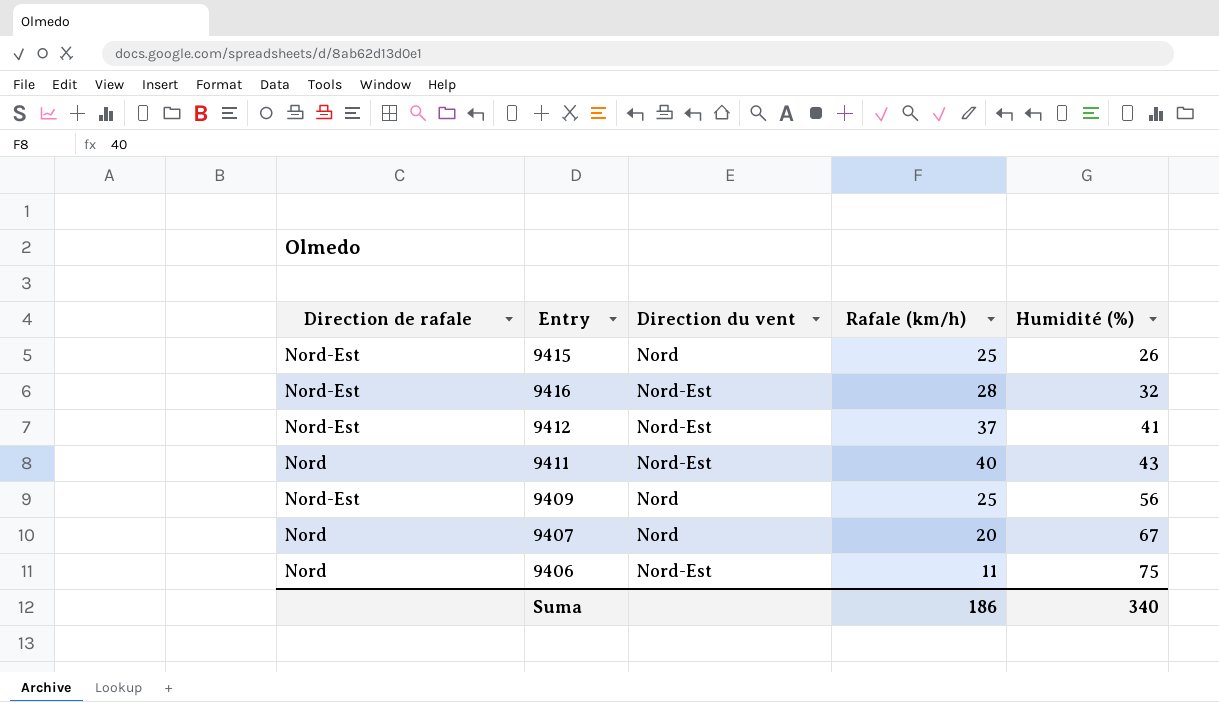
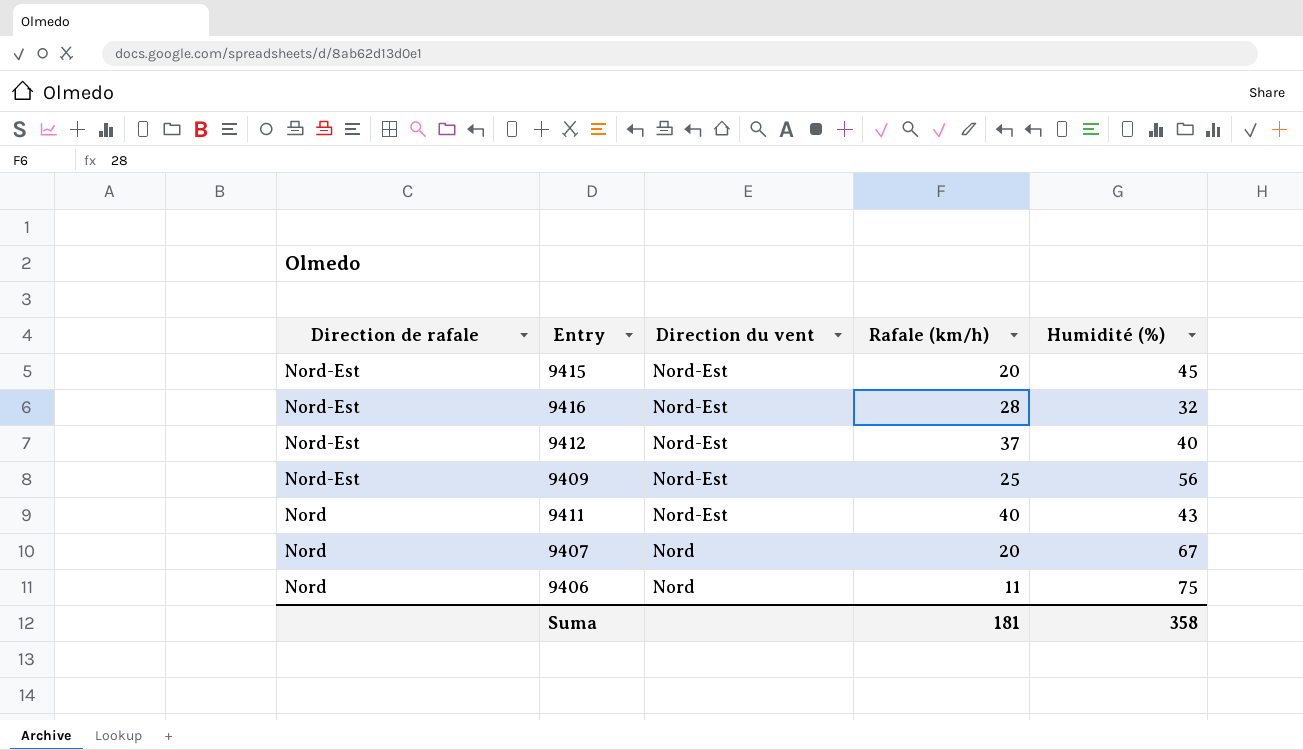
row order: Humidité (%) ascending -> Direction de rafale descending
9415 | Direction du vent: Nord -> Nord-Est
9415 | Rafale (km/h): 25 -> 20
9415 | Humidité (%): 26 -> 45
9412 | Humidité (%): 41 -> 40
9409 | Direction du vent: Nord -> Nord-Est
9406 | Direction du vent: Nord-Est -> Nord
Suma | Rafale (km/h): 186 -> 181
Suma | Humidité (%): 340 -> 358

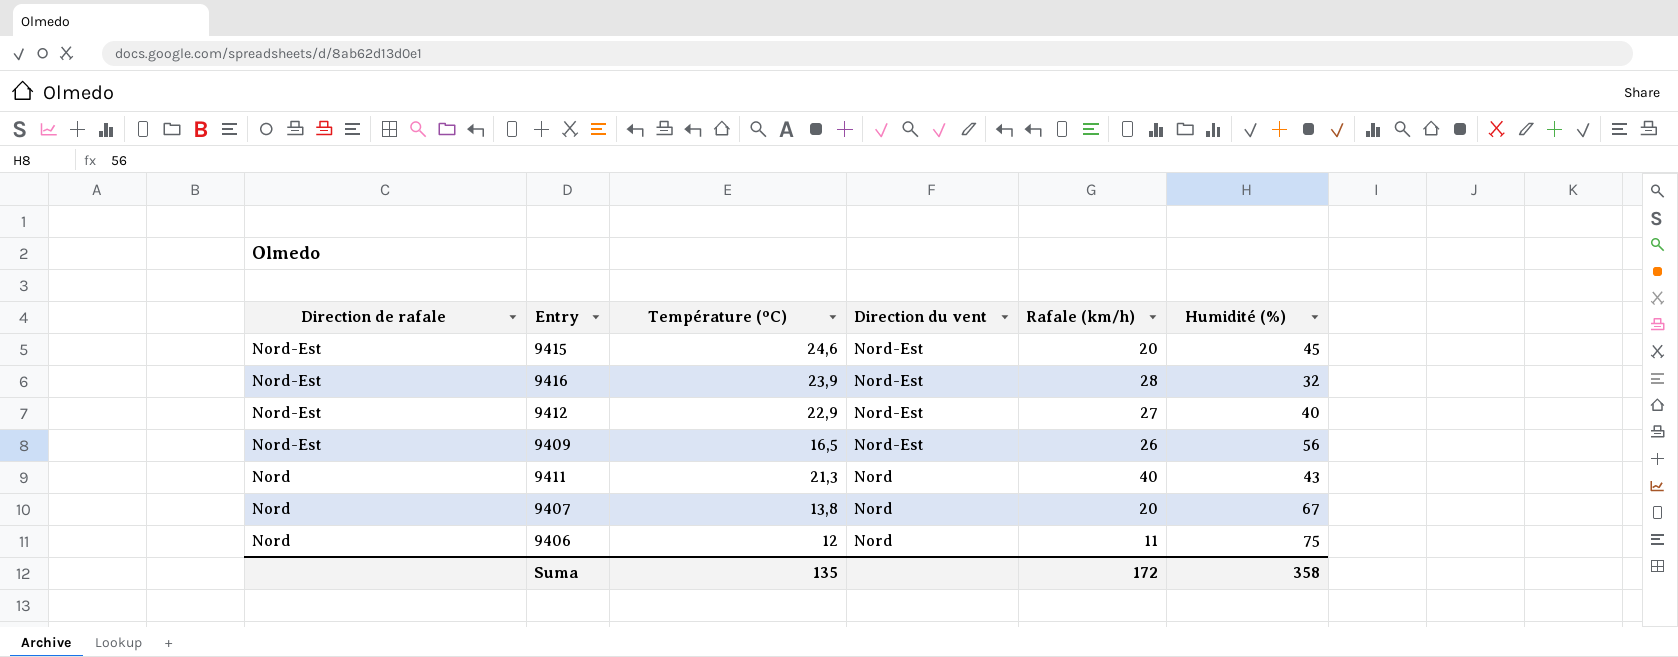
column Température (ºC) | position: none -> 3
9412 | Rafale (km/h): 37 -> 27
9409 | Rafale (km/h): 25 -> 26
9411 | Direction du vent: Nord-Est -> Nord
Suma | Rafale (km/h): 181 -> 172

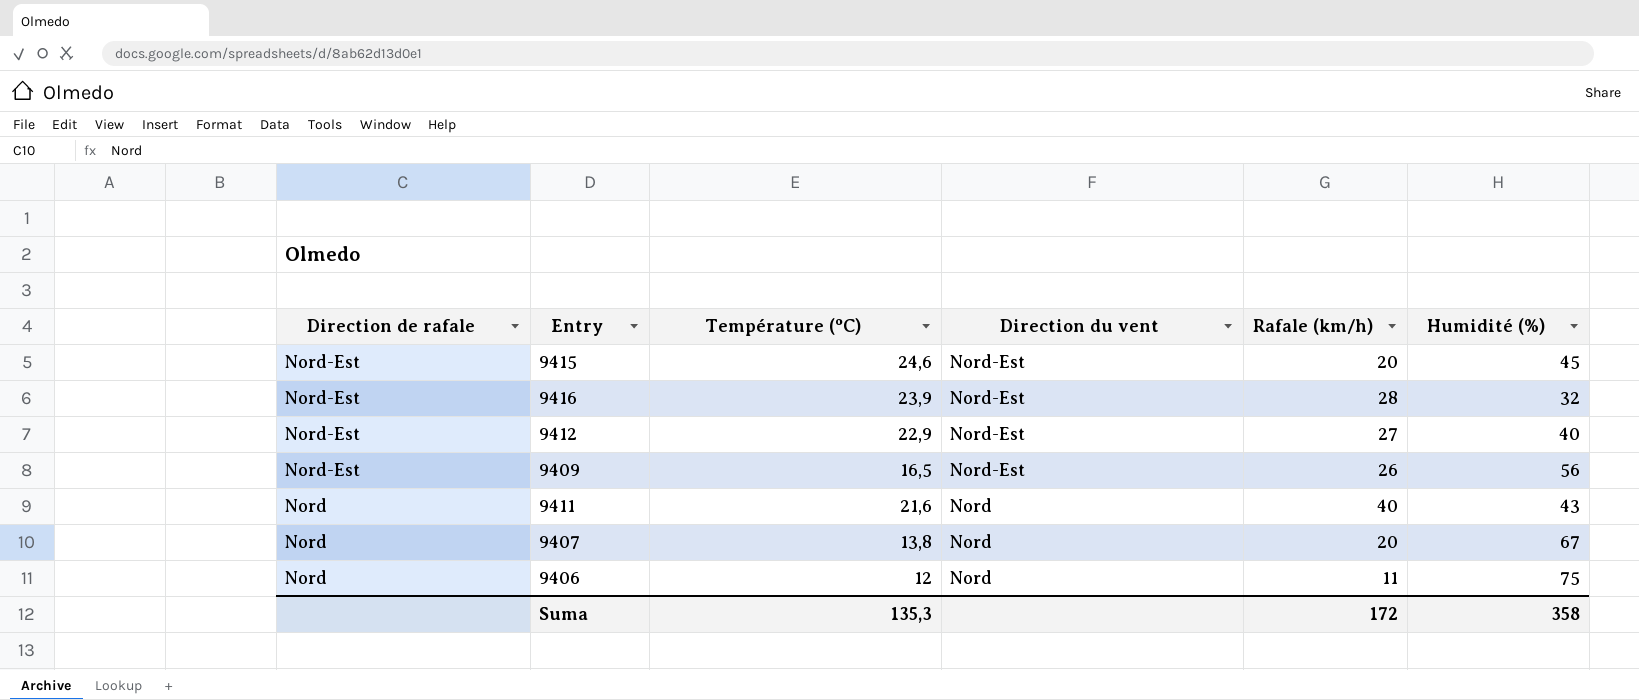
9411 | Température (ºC): 21,3 -> 21,6
Suma | Température (ºC): 135 -> 135,3

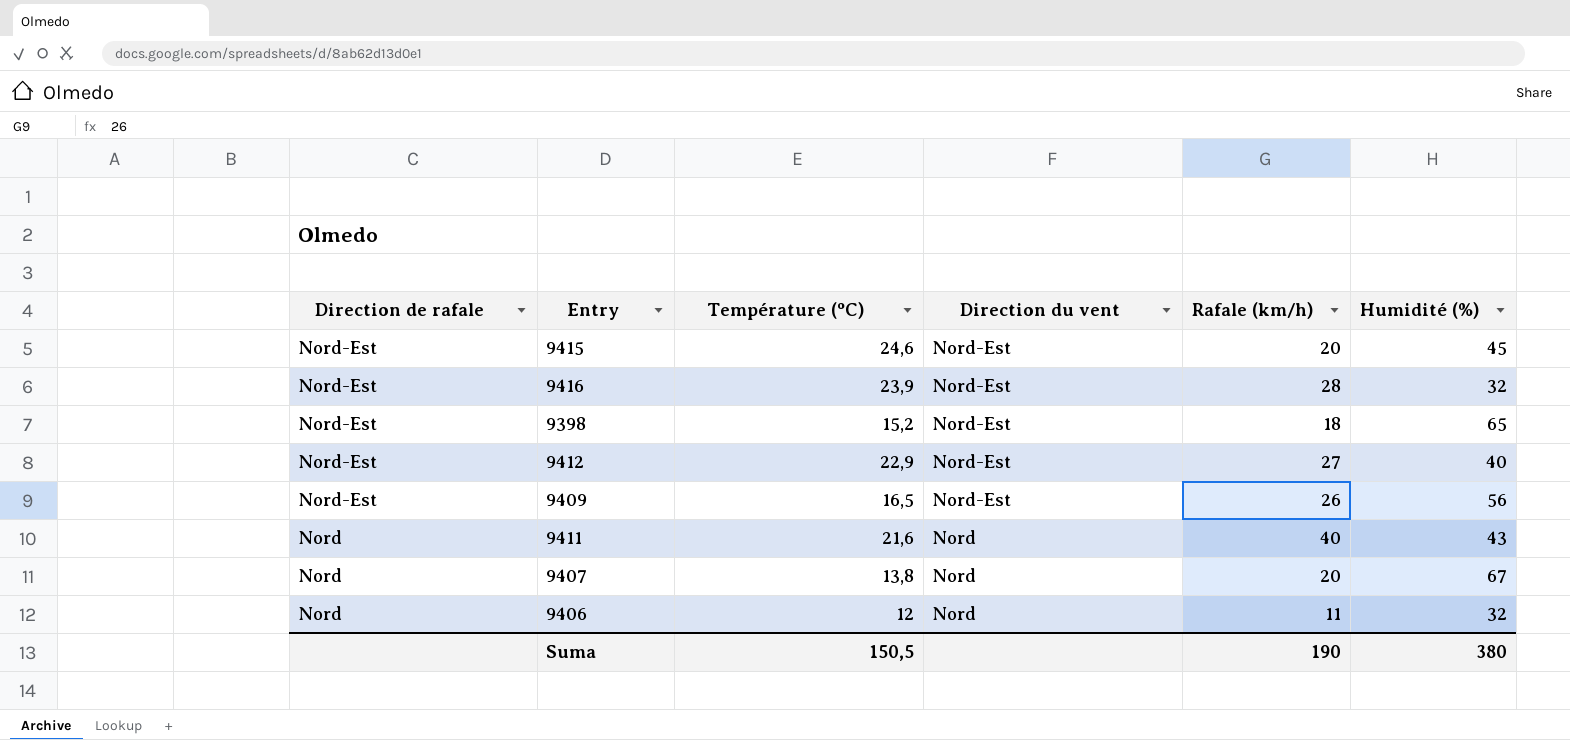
row 9398: none -> Nord-Est | 15,2 | Nord-Est | 18 | 65
9406 | Humidité (%): 75 -> 32
Suma | Température (ºC): 135,3 -> 150,5
Suma | Rafale (km/h): 172 -> 190
Suma | Humidité (%): 358 -> 380

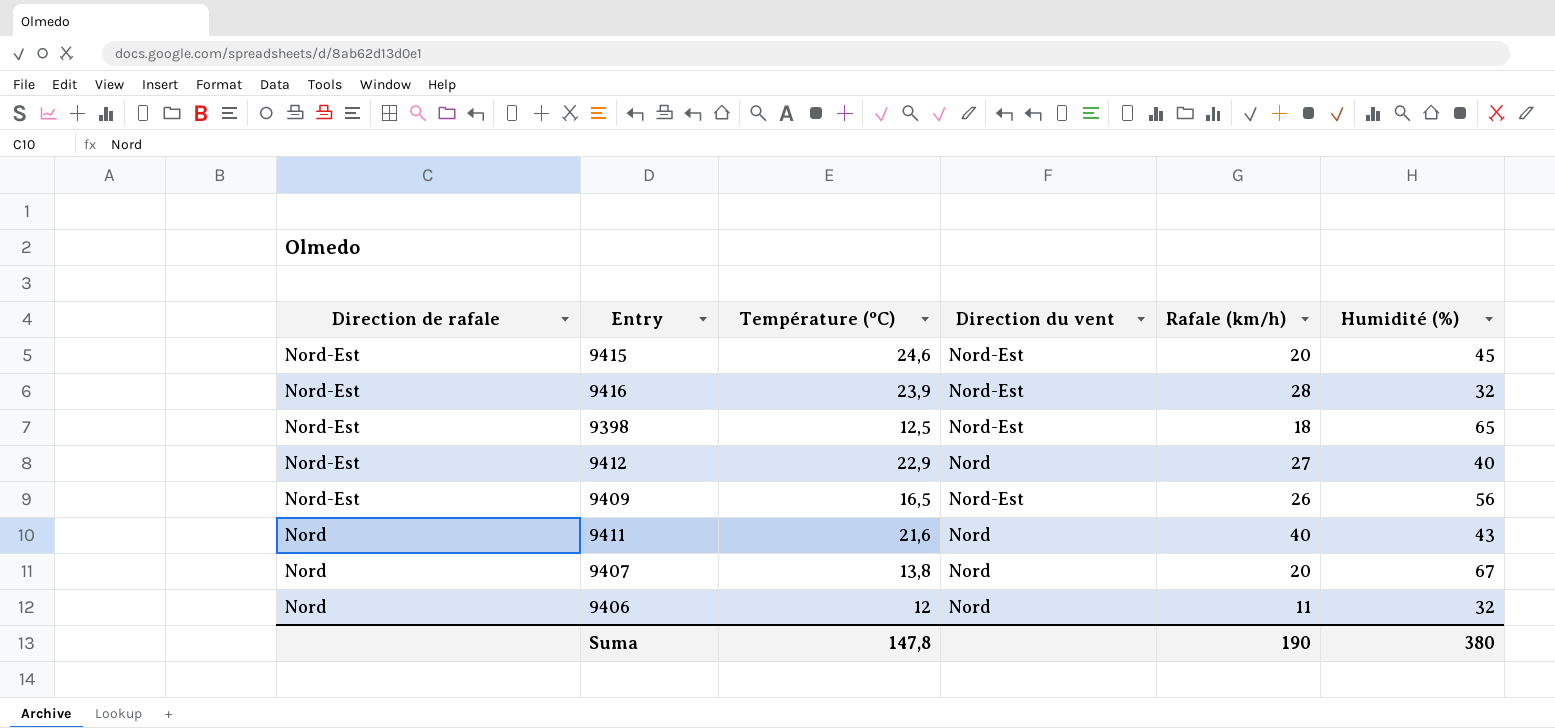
9398 | Température (ºC): 15,2 -> 12,5
9412 | Direction du vent: Nord-Est -> Nord
Suma | Température (ºC): 150,5 -> 147,8

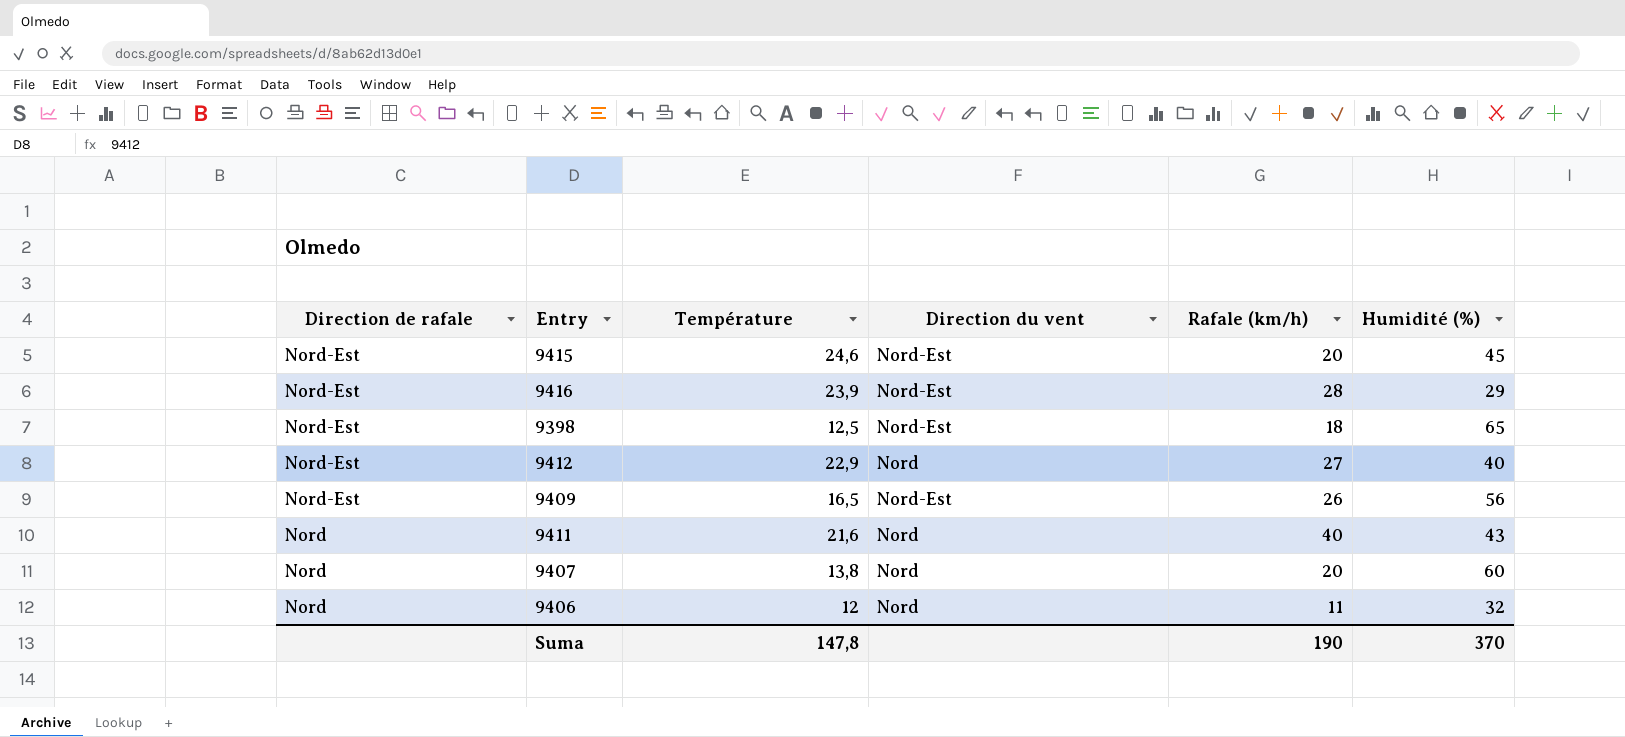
column name: Température (ºC) -> Température
9416 | Humidité (%): 32 -> 29
9407 | Humidité (%): 67 -> 60
Suma | Humidité (%): 380 -> 370

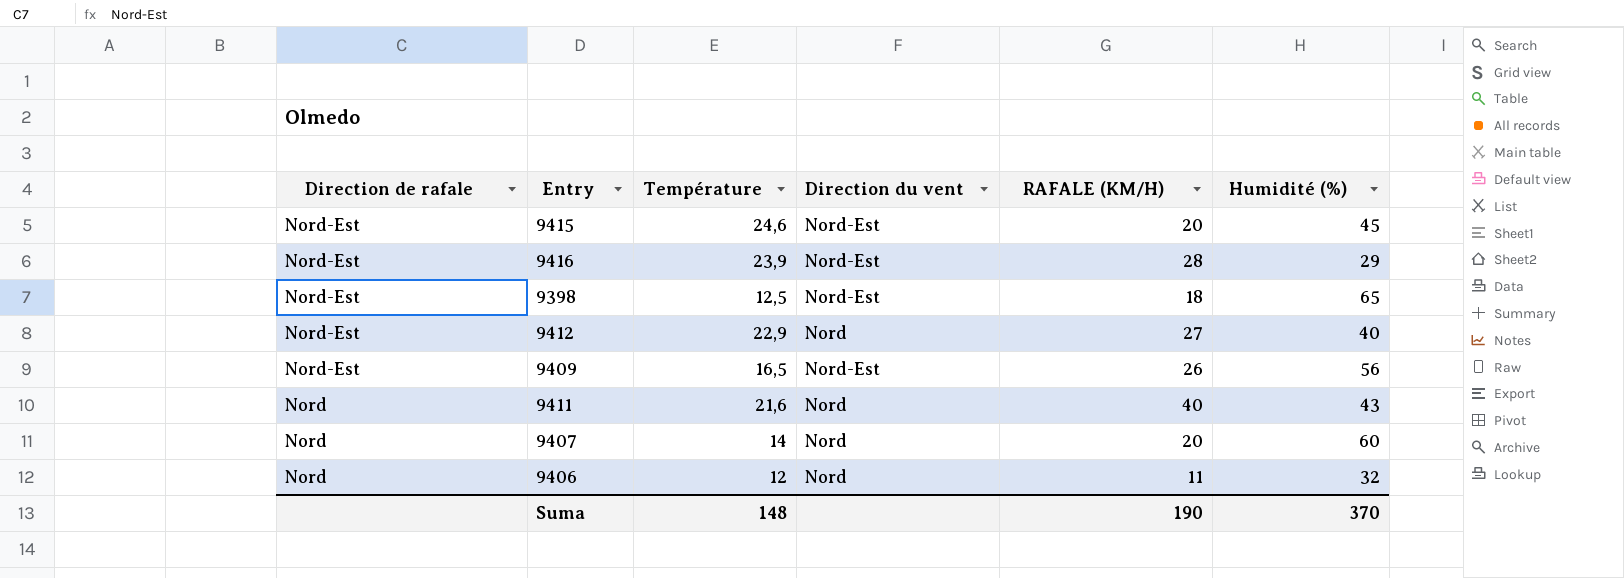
column name: Rafale (km/h) -> RAFALE (KM/H)
9407 | Température: 13,8 -> 14
Suma | Température: 147,8 -> 148

